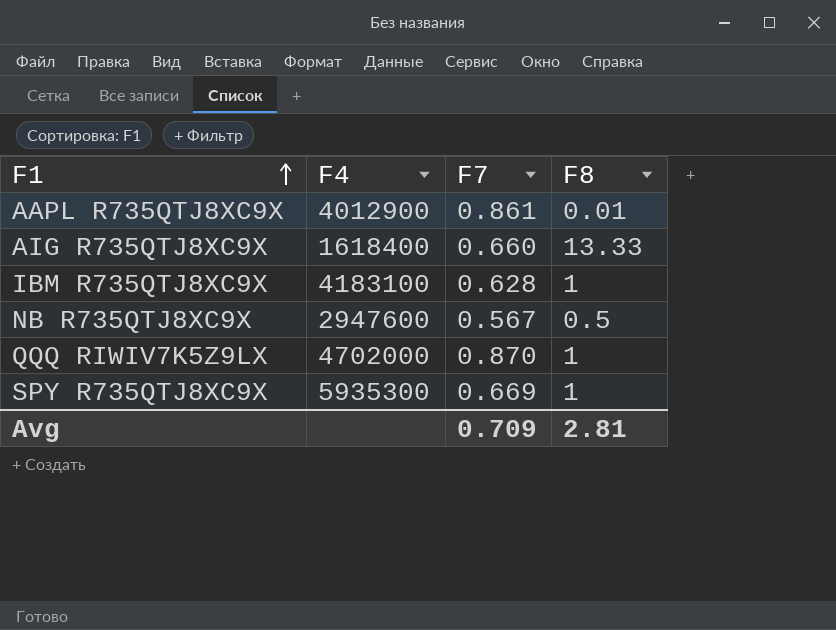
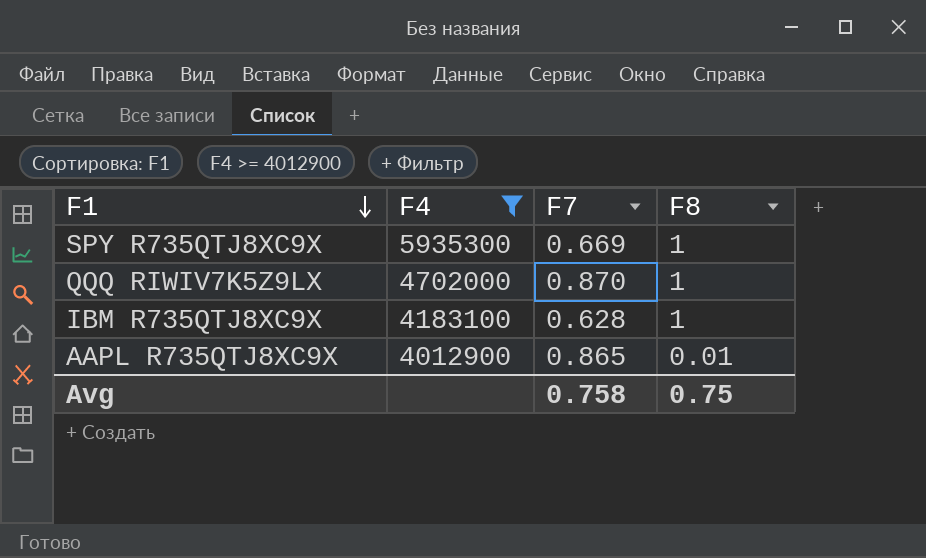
filter: none -> F4 >= 4012900
row order: F1 ascending -> F1 descending
AAPL R735QTJ8XC9X | F7: 0.861 -> 0.865
Avg | F7: 0.709 -> 0.758
Avg | F8: 2.81 -> 0.75

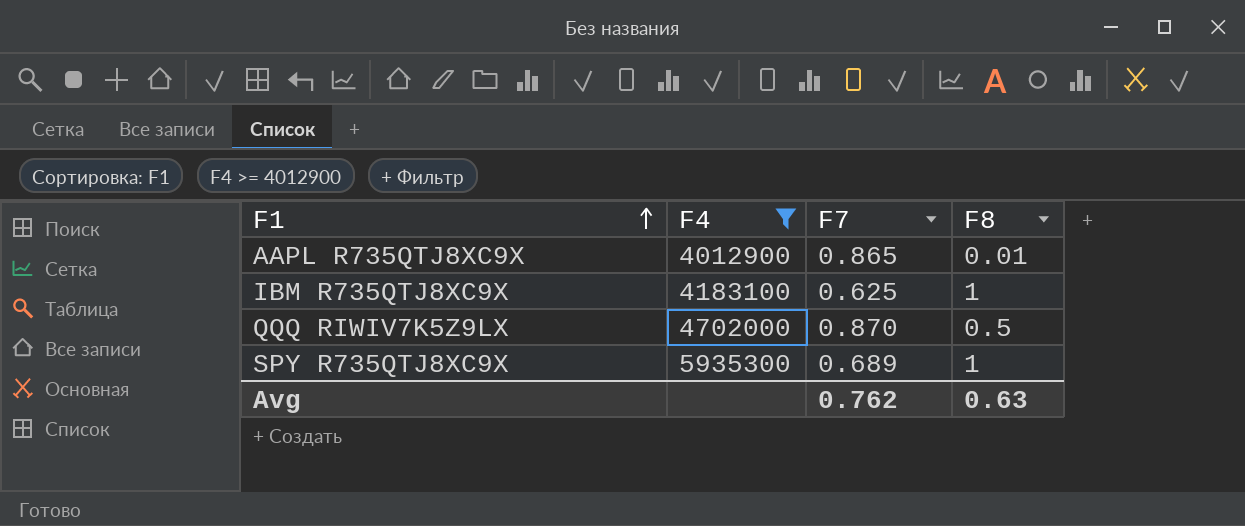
row order: F1 descending -> F1 ascending
IBM R735QTJ8XC9X | F7: 0.628 -> 0.625
QQQ RIWIV7K5Z9LX | F8: 1 -> 0.5
SPY R735QTJ8XC9X | F7: 0.669 -> 0.689
Avg | F7: 0.758 -> 0.762
Avg | F8: 0.75 -> 0.63

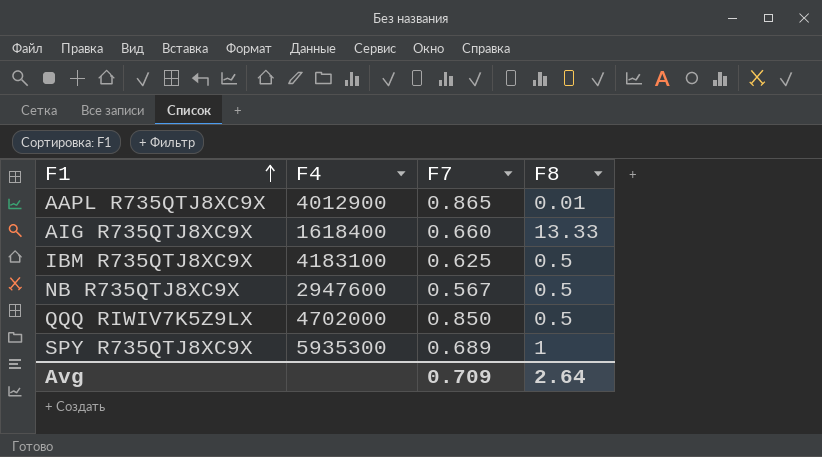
filter: F4 >= 4012900 -> none
IBM R735QTJ8XC9X | F8: 1 -> 0.5
QQQ RIWIV7K5Z9LX | F7: 0.870 -> 0.850
Avg | F7: 0.762 -> 0.709
Avg | F8: 0.63 -> 2.64

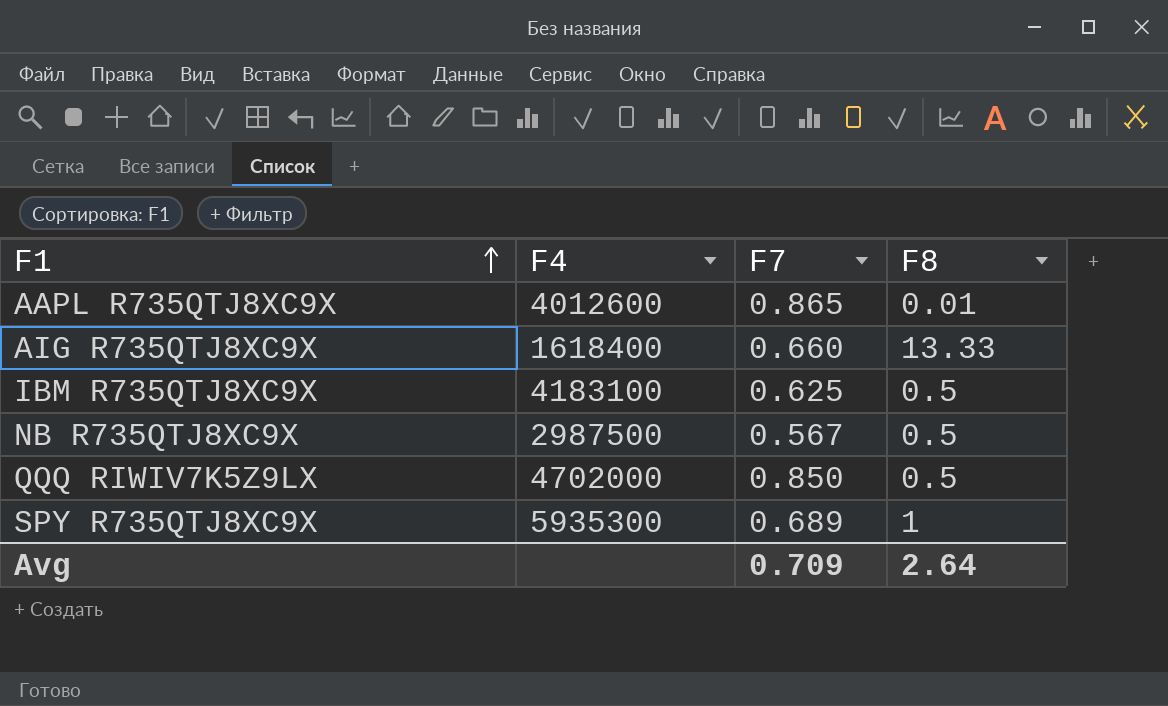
AAPL R735QTJ8XC9X | F4: 4012900 -> 4012600
NB R735QTJ8XC9X | F4: 2947600 -> 2987500

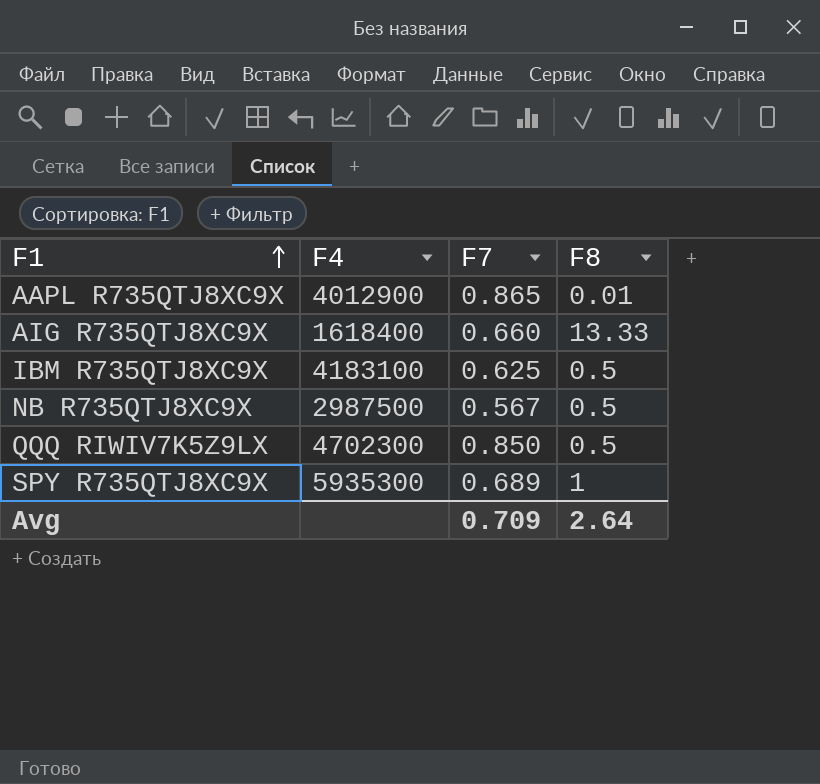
AAPL R735QTJ8XC9X | F4: 4012600 -> 4012900
QQQ RIWIV7K5Z9LX | F4: 4702000 -> 4702300

